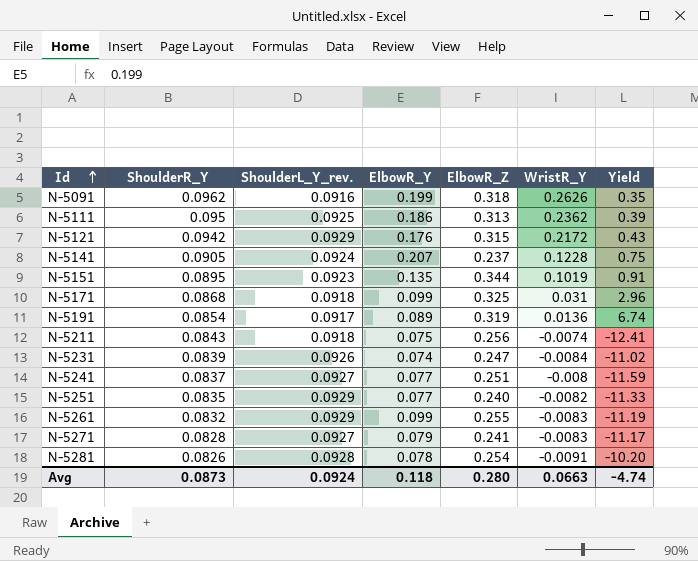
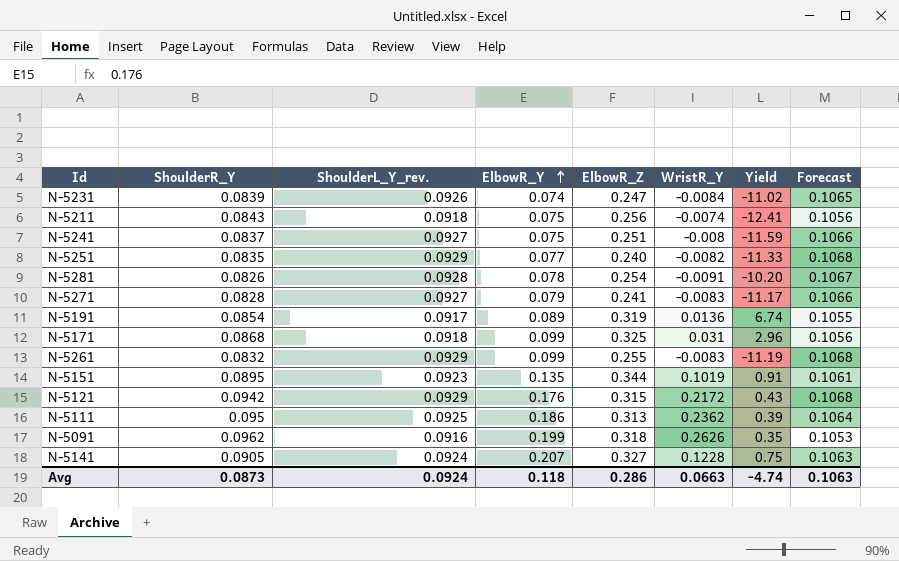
row order: Id ascending -> ElbowR_Y ascending
column Forecast | formula: none -> [ShoulderL_Y_rev.] * 1.15
N-5241 | ElbowR_Y: 0.077 -> 0.075
N-5141 | ElbowR_Z: 0.237 -> 0.327
Avg | ElbowR_Z: 0.280 -> 0.286

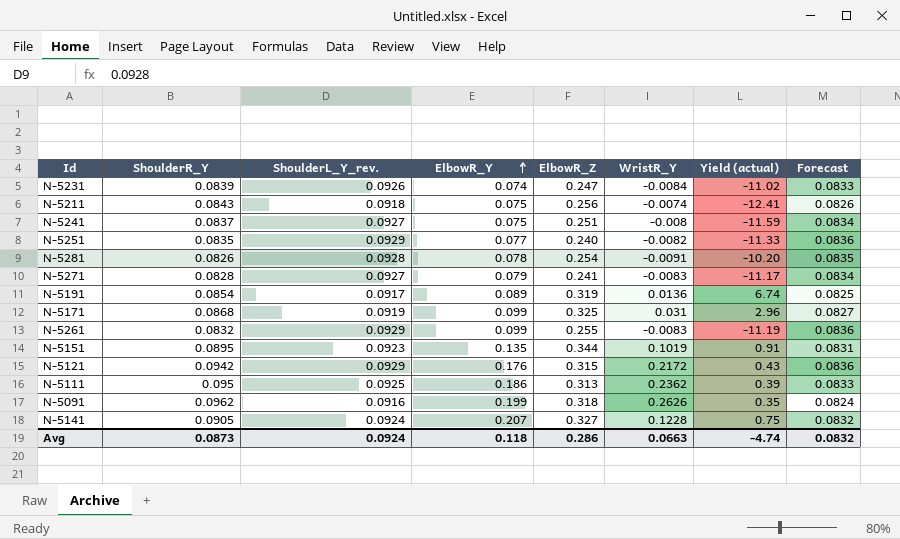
column name: Yield -> Yield (actual)
column Forecast | formula: [ShoulderL_Y_rev.] * 1.15 -> [ShoulderL_Y_rev.] * 0.9
N-5171 | ShoulderL_Y_rev.: 0.0918 -> 0.0919
Avg | Forecast: 0.1063 -> 0.0832

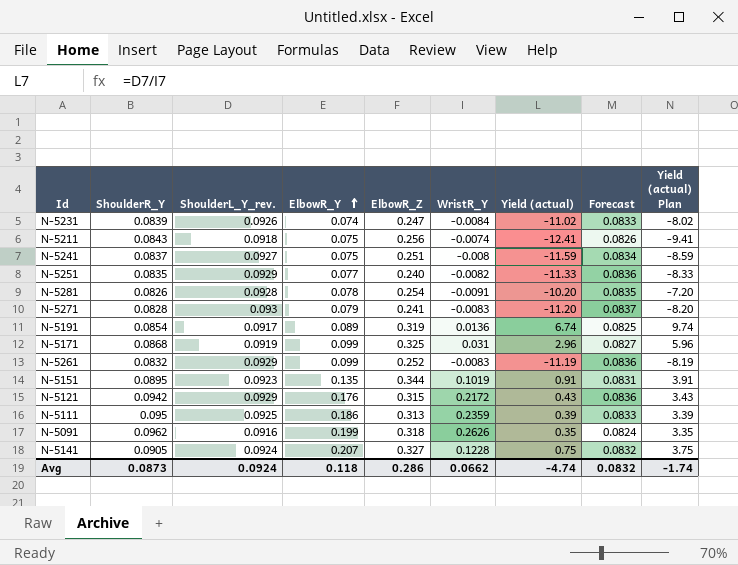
column Yield (actual) Plan | formula: none -> [Yield (actual)] + 3
N-5271 | ShoulderL_Y_rev.: 0.0927 -> 0.093
N-5271 | Yield (actual): -11.17 -> -11.20
N-5271 | Forecast: 0.0834 -> 0.0837
N-5261 | ElbowR_Z: 0.255 -> 0.252
N-5111 | WristR_Y: 0.2362 -> 0.2359
Avg | WristR_Y: 0.0663 -> 0.0662

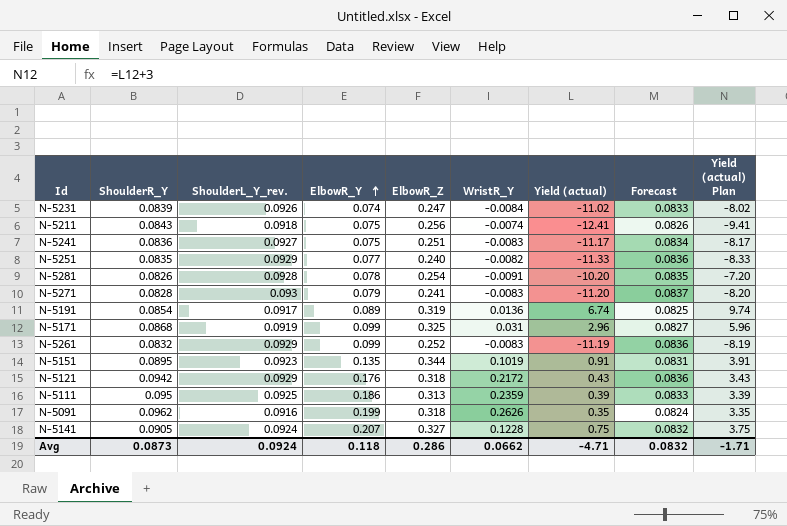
N-5241 | ShoulderR_Y: 0.0837 -> 0.0836
N-5241 | WristR_Y: -0.008 -> -0.0083
N-5241 | Yield (actual): -11.59 -> -11.17
N-5241 | Yield (actual) Plan: -8.59 -> -8.17
N-5121 | ElbowR_Z: 0.315 -> 0.318
Avg | Yield (actual): -4.74 -> -4.71
Avg | Yield (actual) Plan: -1.74 -> -1.71

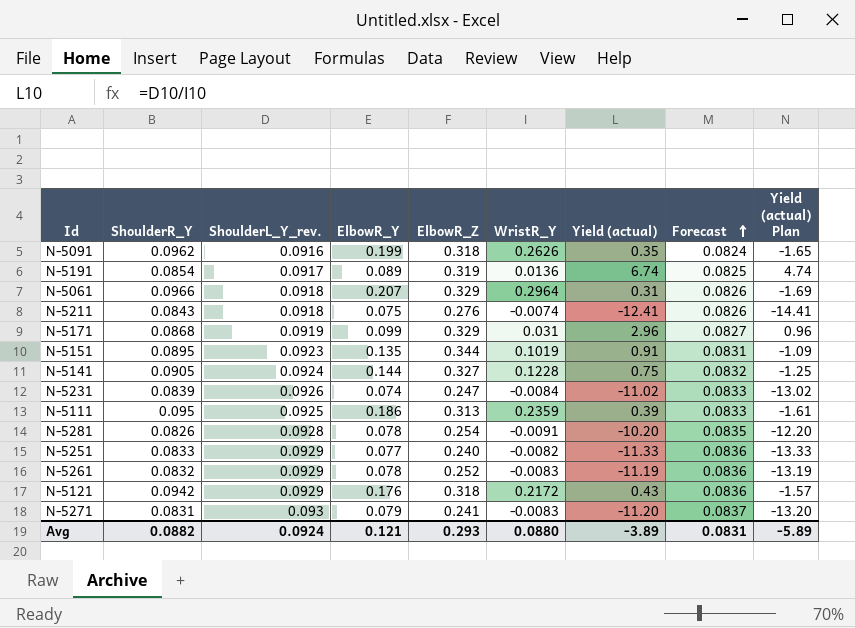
row order: ElbowR_Y ascending -> Forecast ascending
column Yield (actual) Plan | formula: [Yield (actual)] + 3 -> [Yield (actual)] - 2
row N-5241: 0.0836 | 0.0927 | 0.075 | 0.251 | -0.0083 | -11.17 | 0.0834 | -8.17 -> none
row N-5061: none -> 0.0966 | 0.0918 | 0.207 | 0.329 | 0.2964 | 0.31 | 0.0826 | -1.69
N-5211 | ElbowR_Z: 0.256 -> 0.276
N-5171 | ElbowR_Z: 0.325 -> 0.329
N-5141 | ElbowR_Y: 0.207 -> 0.144
N-5251 | ShoulderR_Y: 0.0835 -> 0.0833
N-5261 | ElbowR_Y: 0.099 -> 0.078
N-5271 | ShoulderR_Y: 0.0828 -> 0.0831
Avg | ShoulderR_Y: 0.0873 -> 0.0882
Avg | ElbowR_Y: 0.118 -> 0.121
Avg | ElbowR_Z: 0.286 -> 0.293
Avg | WristR_Y: 0.0662 -> 0.0880
Avg | Yield (actual): -4.71 -> -3.89
Avg | Forecast: 0.0832 -> 0.0831
Avg | Yield (actual) Plan: -1.71 -> -5.89

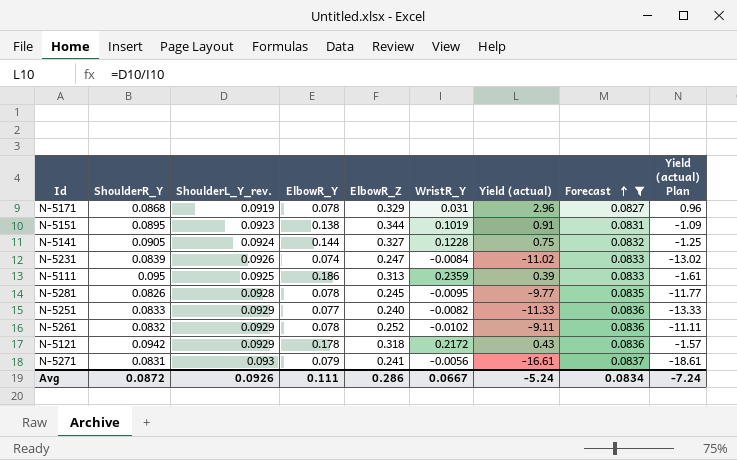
filter: none -> Forecast >= 0.0827
N-5171 | ElbowR_Y: 0.099 -> 0.078
N-5151 | ElbowR_Y: 0.135 -> 0.138
N-5281 | ElbowR_Z: 0.254 -> 0.245
N-5281 | WristR_Y: -0.0091 -> -0.0095
N-5281 | Yield (actual): -10.20 -> -9.77
N-5281 | Yield (actual) Plan: -12.20 -> -11.77
N-5261 | WristR_Y: -0.0083 -> -0.0102
N-5261 | Yield (actual): -11.19 -> -9.11
N-5261 | Yield (actual) Plan: -13.19 -> -11.11
N-5121 | ElbowR_Y: 0.176 -> 0.178
N-5271 | WristR_Y: -0.0083 -> -0.0056
N-5271 | Yield (actual): -11.20 -> -16.61
N-5271 | Yield (actual) Plan: -13.20 -> -18.61
Avg | ShoulderR_Y: 0.0882 -> 0.0872
Avg | ShoulderL_Y_rev.: 0.0924 -> 0.0926
Avg | ElbowR_Y: 0.121 -> 0.111
Avg | ElbowR_Z: 0.293 -> 0.286
Avg | WristR_Y: 0.0880 -> 0.0667
Avg | Yield (actual): -3.89 -> -5.24
Avg | Forecast: 0.0831 -> 0.0834
Avg | Yield (actual) Plan: -5.89 -> -7.24

